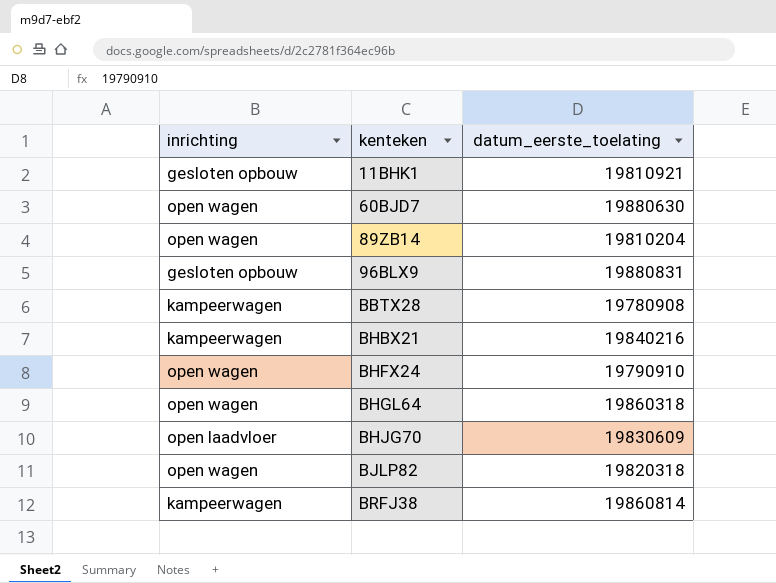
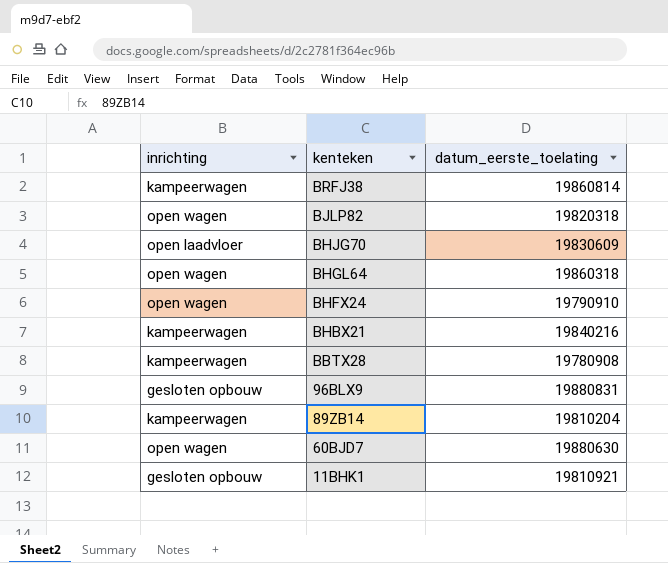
row order: kenteken ascending -> kenteken descending
89ZB14 | inrichting: open wagen -> kampeerwagen

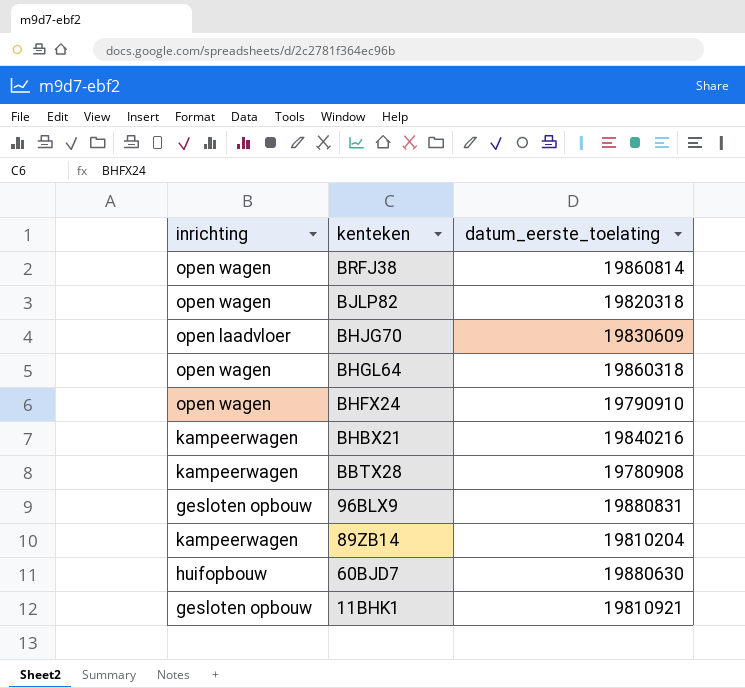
BRFJ38 | inrichting: kampeerwagen -> open wagen
60BJD7 | inrichting: open wagen -> huifopbouw

